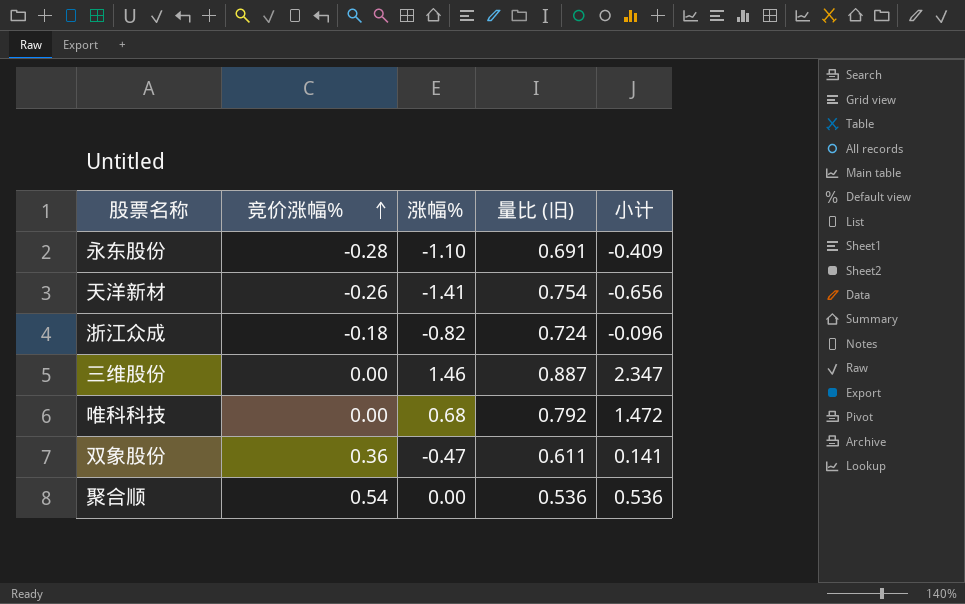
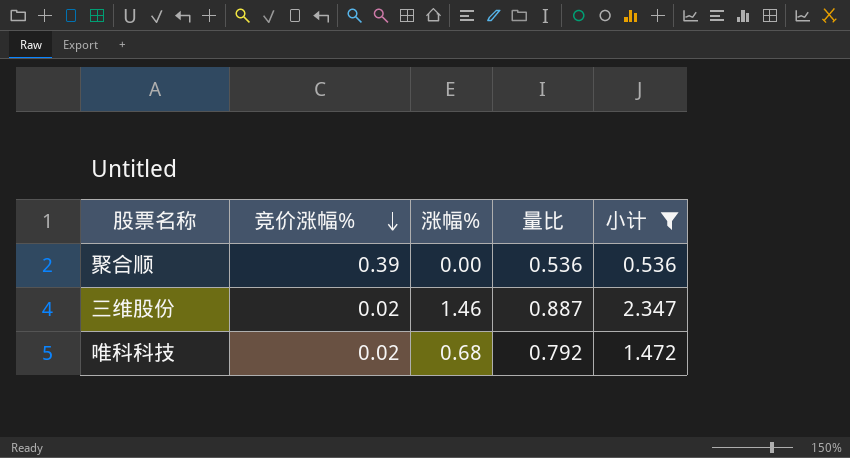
filter: none -> 小计 >= 0.536
row order: 竞价涨幅% ascending -> 竞价涨幅% descending
column name: 量比 (旧) -> 量比
聚合顺 | 竞价涨幅%: 0.54 -> 0.39
三维股份 | 竞价涨幅%: 0.00 -> 0.02
唯科科技 | 竞价涨幅%: 0.00 -> 0.02

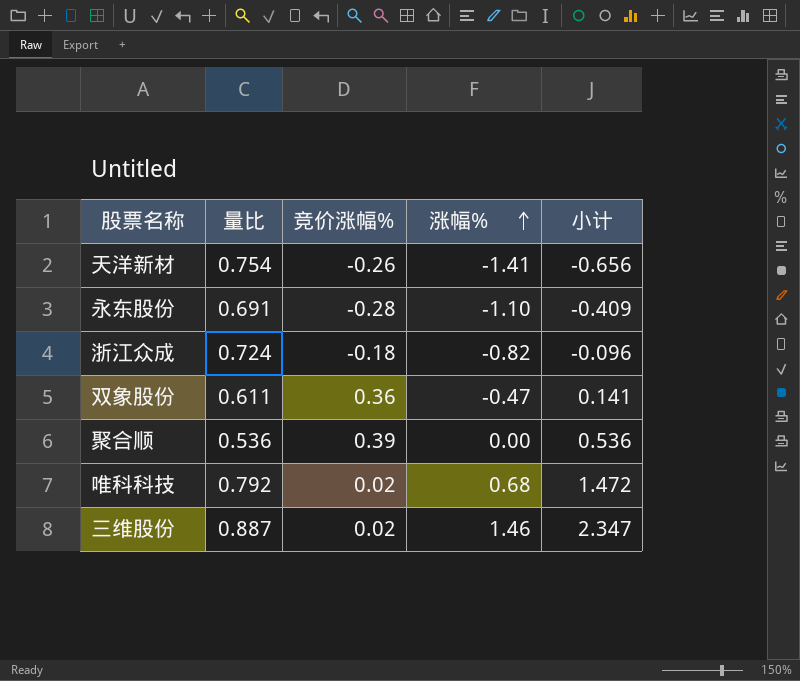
filter: 小计 >= 0.536 -> none
row order: 竞价涨幅% descending -> 涨幅% ascending
column 量比 | position: 4 -> 2

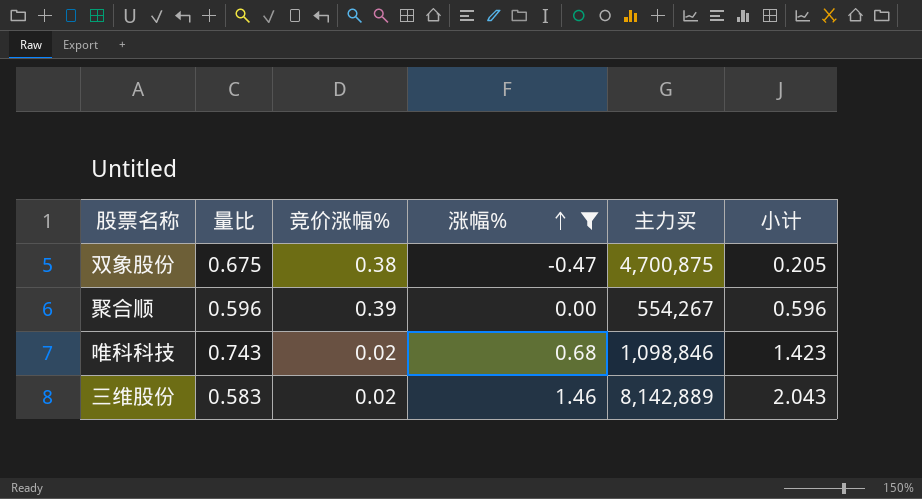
filter: none -> 涨幅% >= -0.47
column 主力买 | position: none -> 5
双象股份 | 量比: 0.611 -> 0.675
双象股份 | 竞价涨幅%: 0.36 -> 0.38
双象股份 | 小计: 0.141 -> 0.205
聚合顺 | 量比: 0.536 -> 0.596
聚合顺 | 小计: 0.536 -> 0.596
唯科科技 | 量比: 0.792 -> 0.743
唯科科技 | 小计: 1.472 -> 1.423
三维股份 | 量比: 0.887 -> 0.583
三维股份 | 小计: 2.347 -> 2.043

